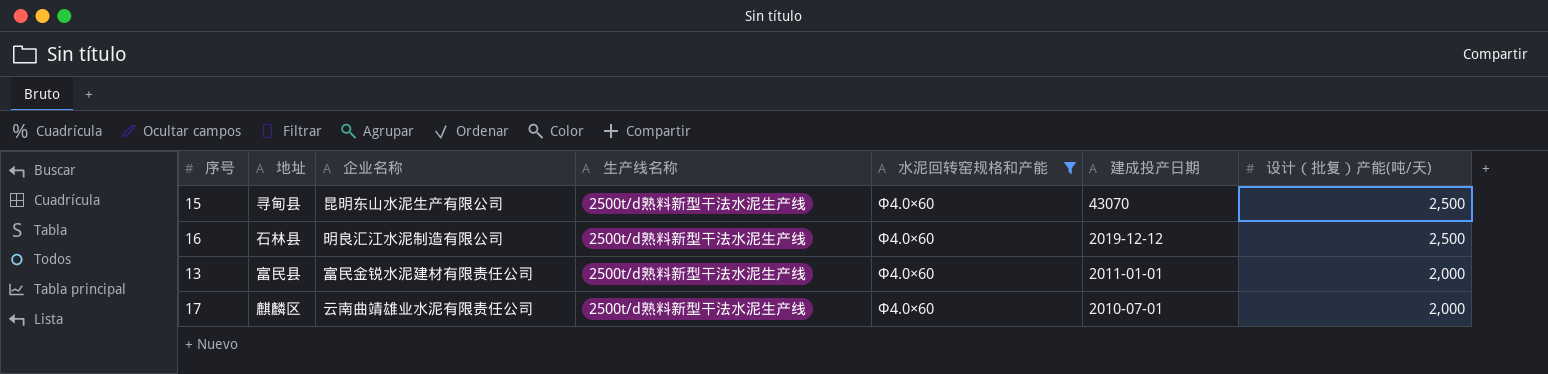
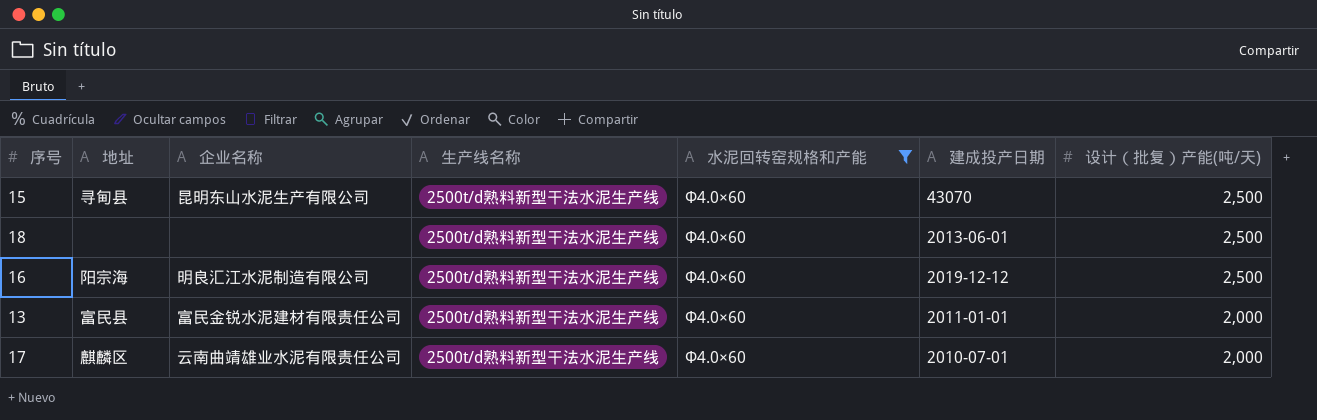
row 18: none -> none | none | 2500t/d熟料新型干法水泥生产线 | Φ4.0×60 | 2013-06-01 | 2,500
16 | 地址: 石林县 -> 阳宗海

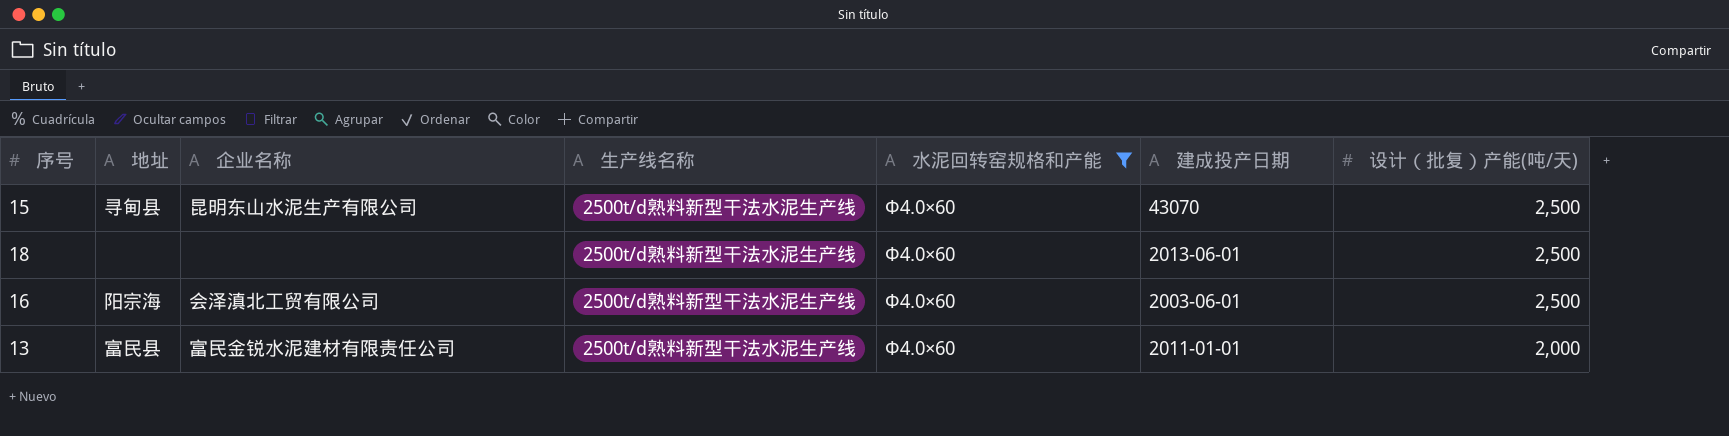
row 17: 麒麟区 | 云南曲靖雄业水泥有限责任公司 | 2500t/d熟料新型干法水泥生产线 | Φ4.0×60 | 2010-07-01 | 2,000 -> none
16 | 企业名称: 明良汇江水泥制造有限公司 -> 会泽滇北工贸有限公司
16 | 建成投产日期: 2019-12-12 -> 2003-06-01

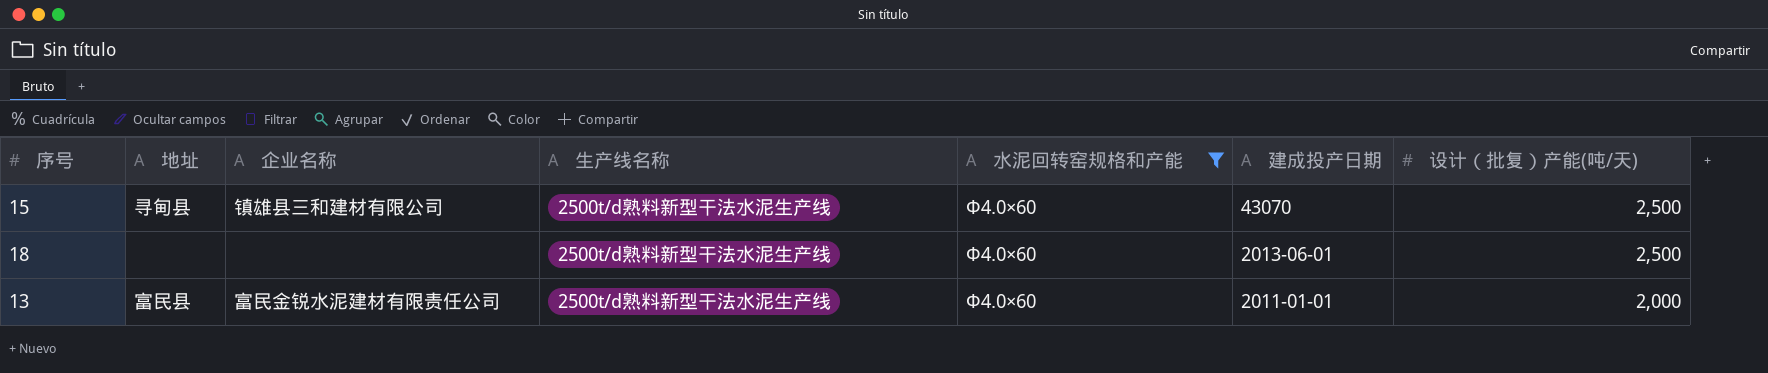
row 16: 阳宗海 | 会泽滇北工贸有限公司 | 2500t/d熟料新型干法水泥生产线 | Φ4.0×60 | 2003-06-01 | 2,500 -> none
15 | 企业名称: 昆明东山水泥生产有限公司 -> 镇雄县三和建材有限公司

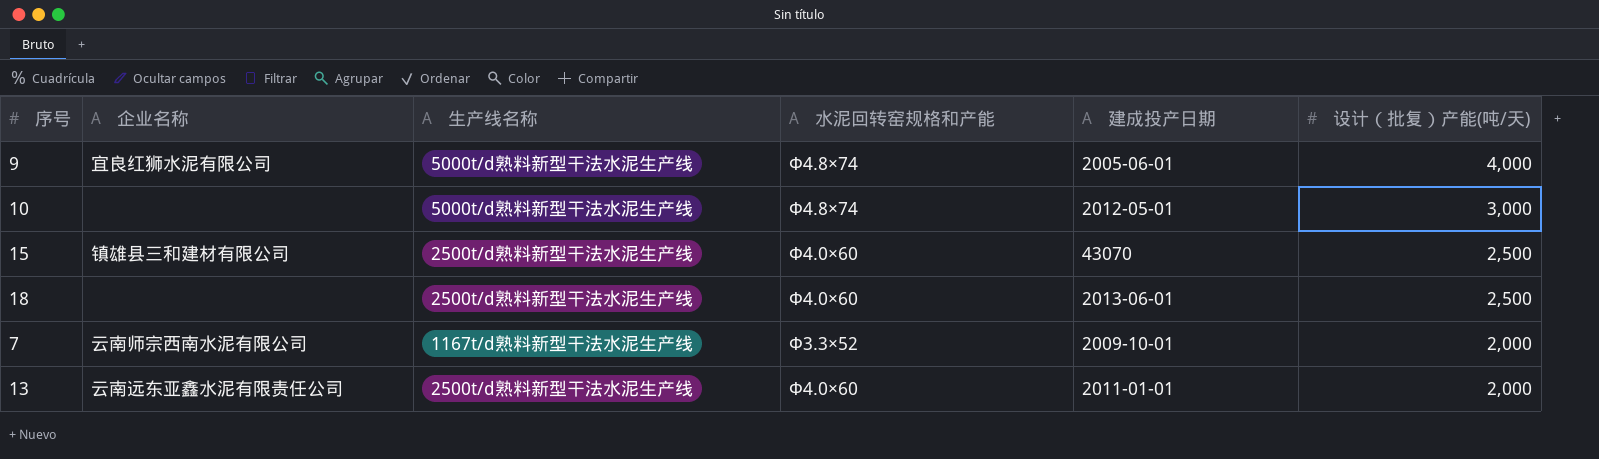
filter: 水泥回转窑规格和产能 = Φ4.0×60 -> none
column 地址 | position: 2 -> none
13 | 企业名称: 富民金锐水泥建材有限责任公司 -> 云南远东亚鑫水泥有限责任公司

